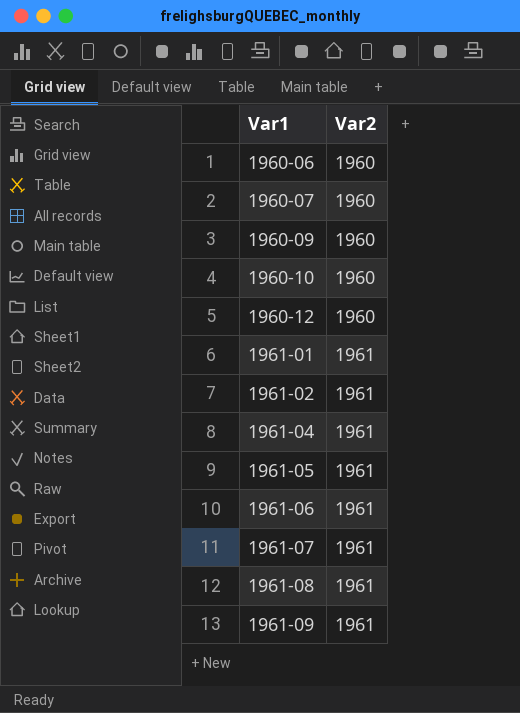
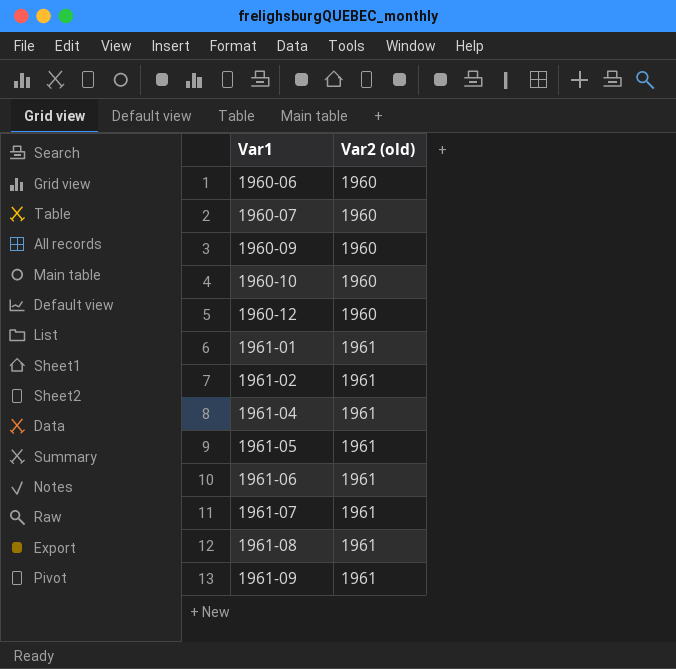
column name: Var2 -> Var2 (old)

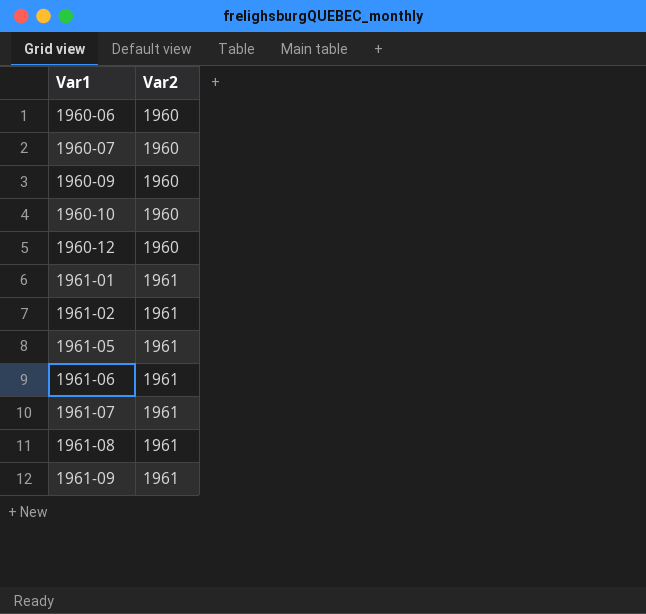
column name: Var2 (old) -> Var2
row 1961-04: 1961 -> none

